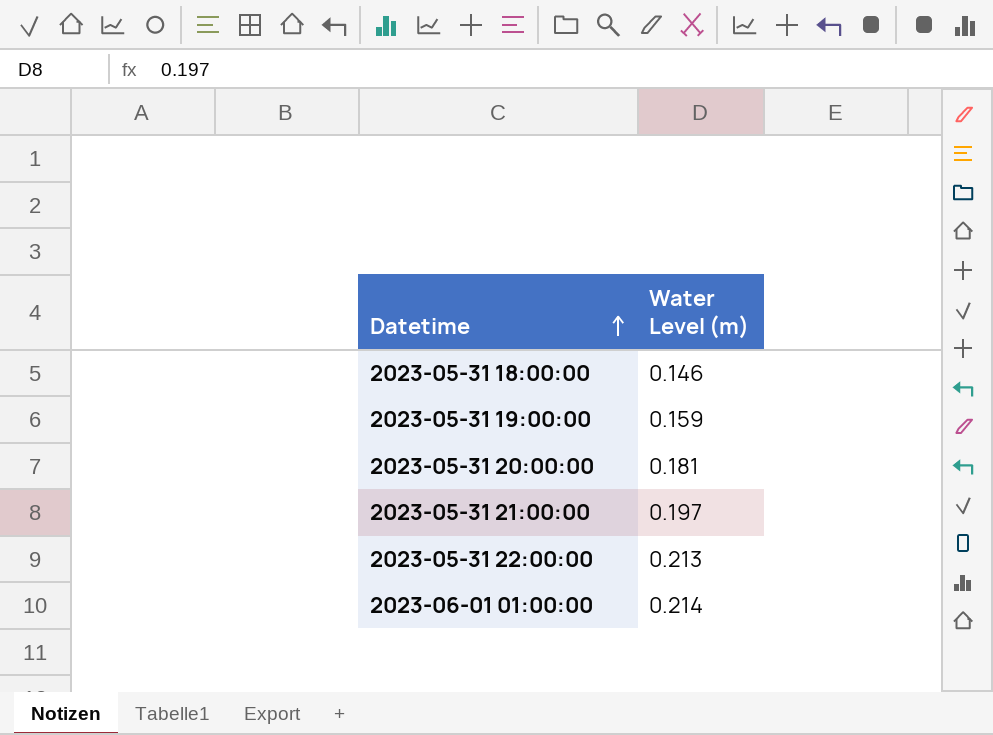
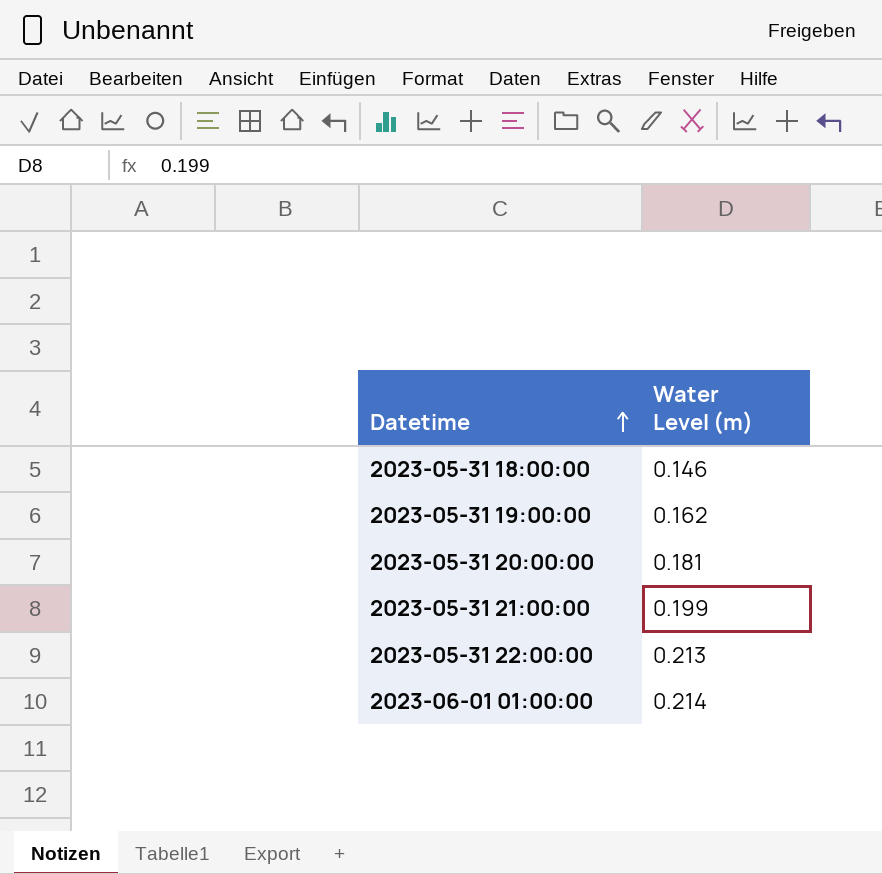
2023-05-31 19:00:00 | Water Level (m): 0.159 -> 0.162
2023-05-31 21:00:00 | Water Level (m): 0.197 -> 0.199

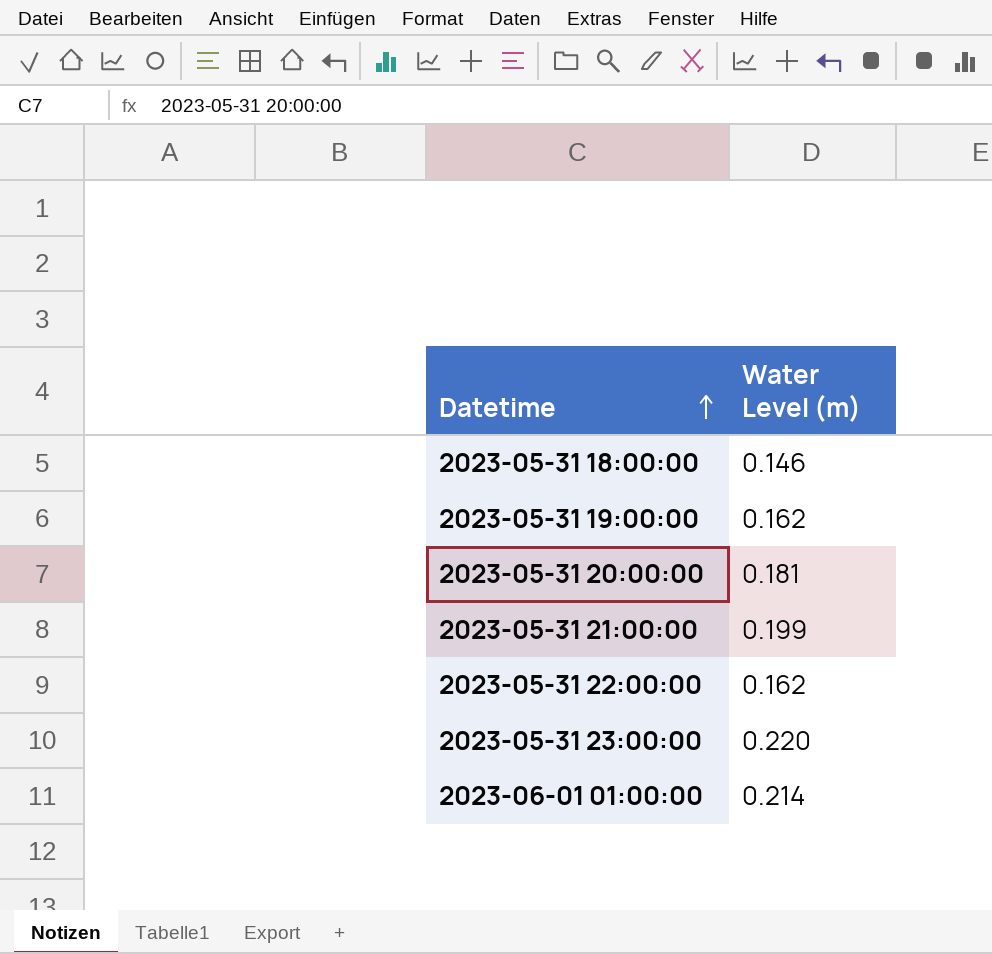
2023-05-31 22:00:00 | Water Level (m): 0.213 -> 0.162
row 2023-05-31 23:00:00: none -> 0.220

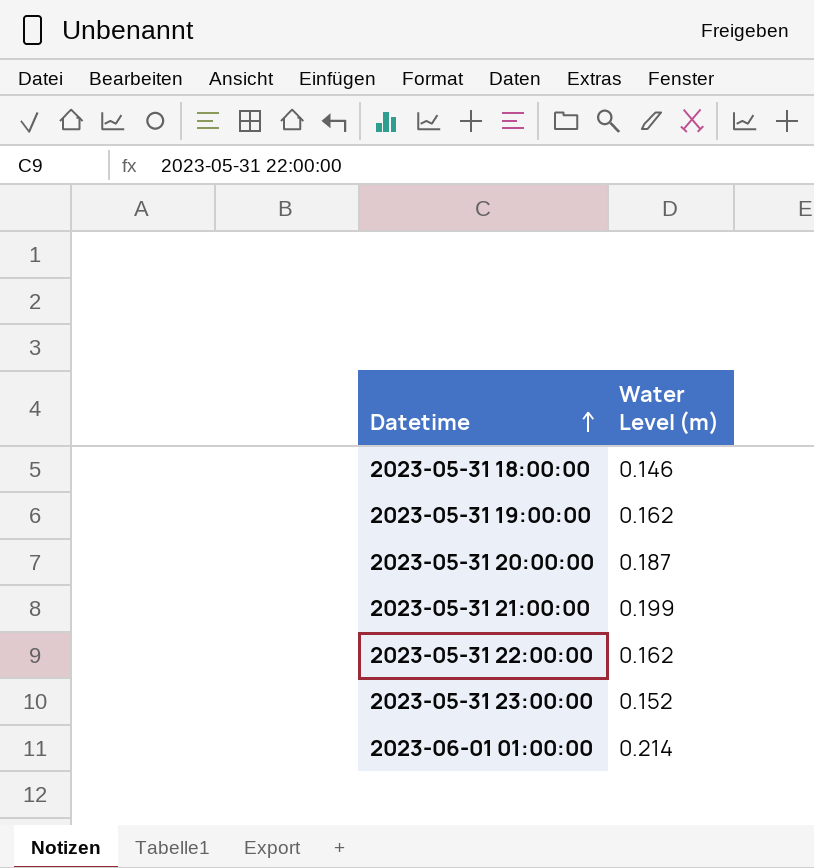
2023-05-31 20:00:00 | Water Level (m): 0.181 -> 0.187
2023-05-31 23:00:00 | Water Level (m): 0.220 -> 0.152

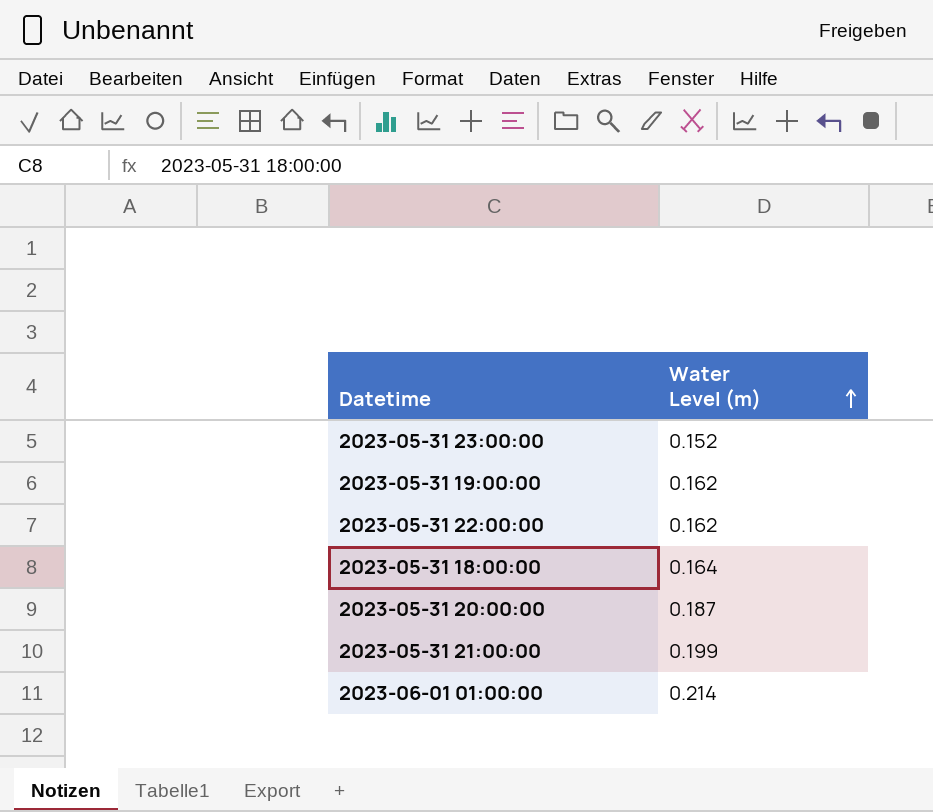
row order: Datetime ascending -> Water Level (m) ascending
2023-05-31 18:00:00 | Water Level (m): 0.146 -> 0.164

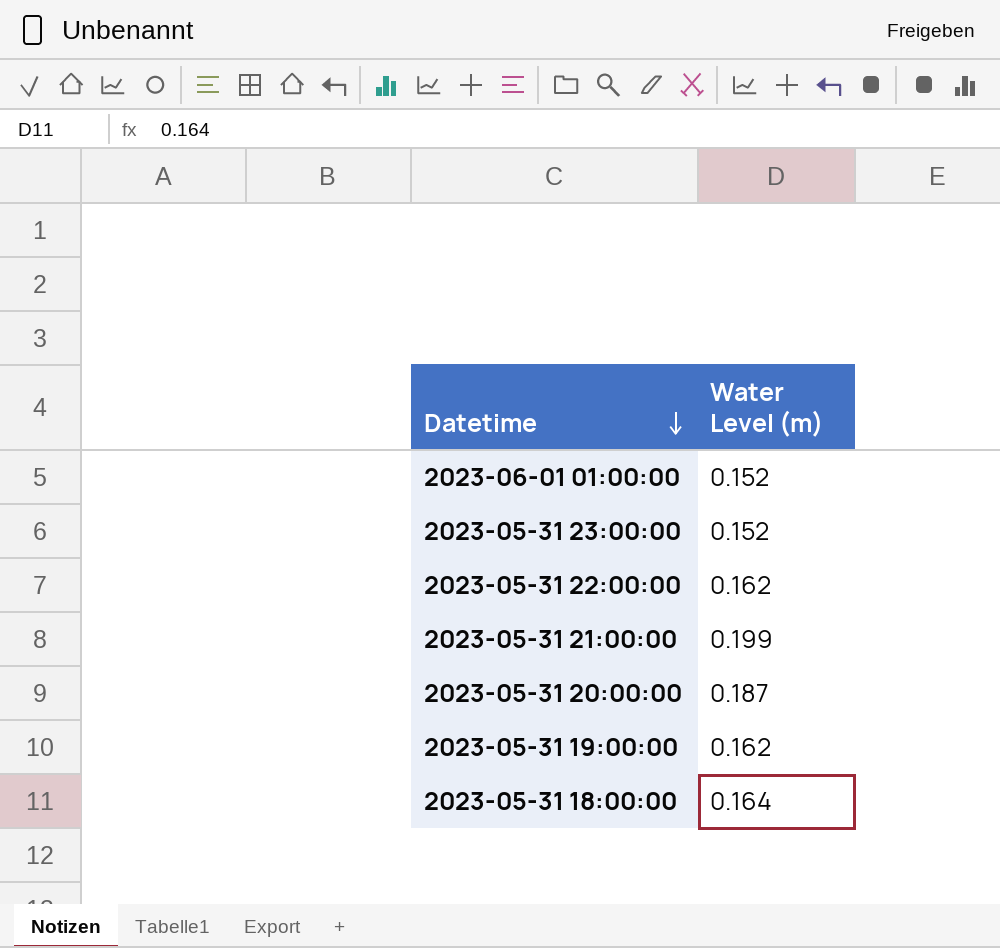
row order: Water Level (m) ascending -> Datetime descending
2023-06-01 01:00:00 | Water Level (m): 0.214 -> 0.152

